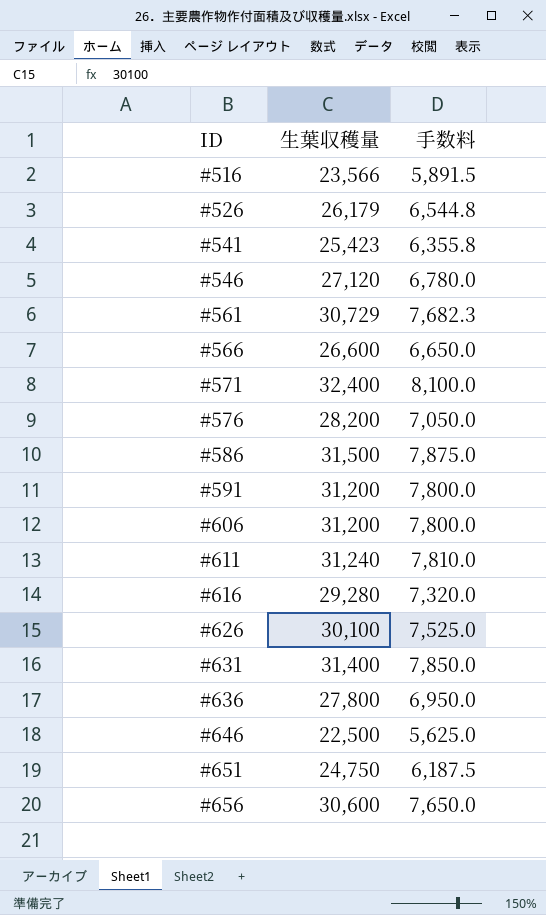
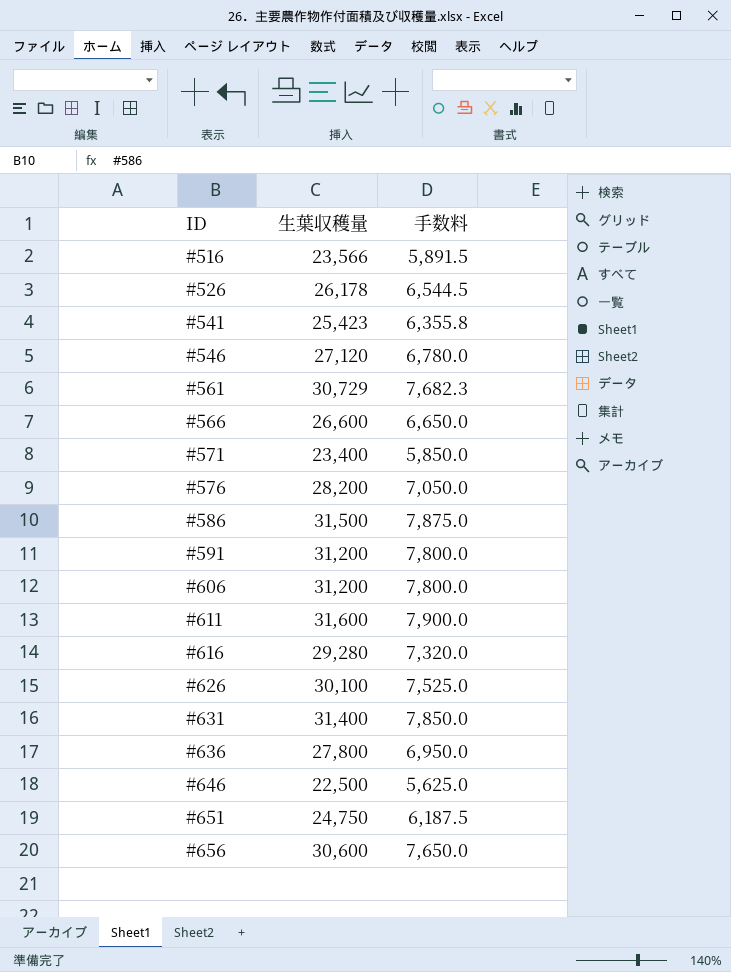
#526 | 生葉収穫量: 26,179 -> 26,178
#526 | 手数料: 6,544.8 -> 6,544.5
#571 | 生葉収穫量: 32,400 -> 23,400
#571 | 手数料: 8,100.0 -> 5,850.0
#611 | 生葉収穫量: 31,240 -> 31,600
#611 | 手数料: 7,810.0 -> 7,900.0

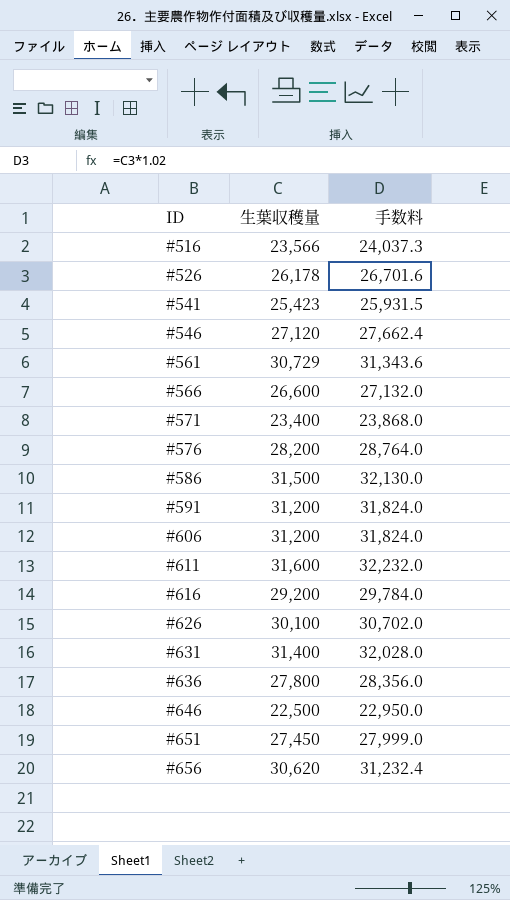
column 手数料 | formula: [生葉収穫量] * 0.25 -> [生葉収穫量] * 1.02
#616 | 生葉収穫量: 29,280 -> 29,200
#651 | 生葉収穫量: 24,750 -> 27,450
#656 | 生葉収穫量: 30,600 -> 30,620

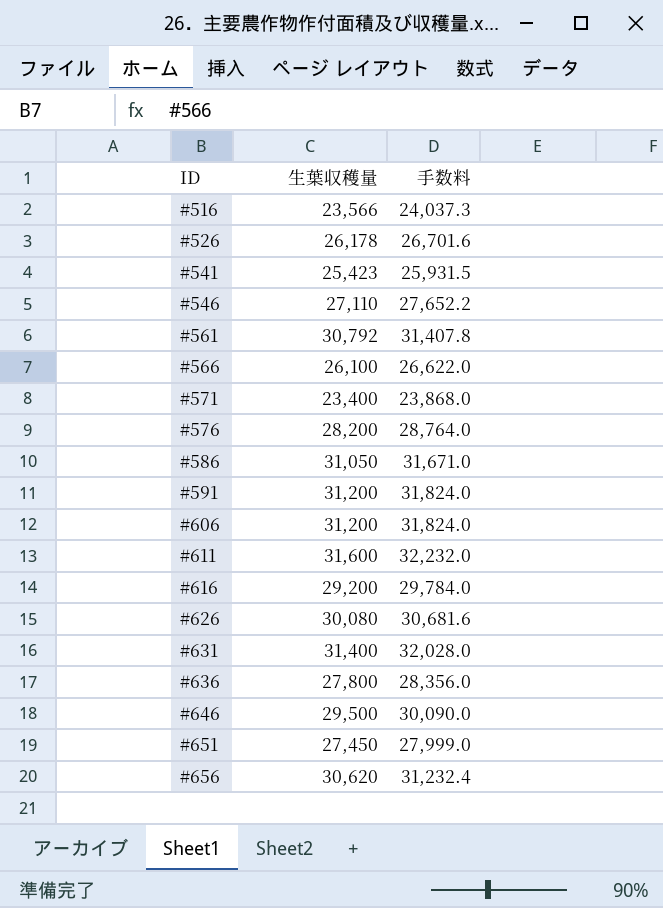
#546 | 生葉収穫量: 27,120 -> 27,110
#546 | 手数料: 27,662.4 -> 27,652.2
#561 | 生葉収穫量: 30,729 -> 30,792
#561 | 手数料: 31,343.6 -> 31,407.8
#566 | 生葉収穫量: 26,600 -> 26,100
#566 | 手数料: 27,132.0 -> 26,622.0
#586 | 生葉収穫量: 31,500 -> 31,050
#586 | 手数料: 32,130.0 -> 31,671.0
#626 | 生葉収穫量: 30,100 -> 30,080
#626 | 手数料: 30,702.0 -> 30,681.6
#646 | 生葉収穫量: 22,500 -> 29,500
#646 | 手数料: 22,950.0 -> 30,090.0

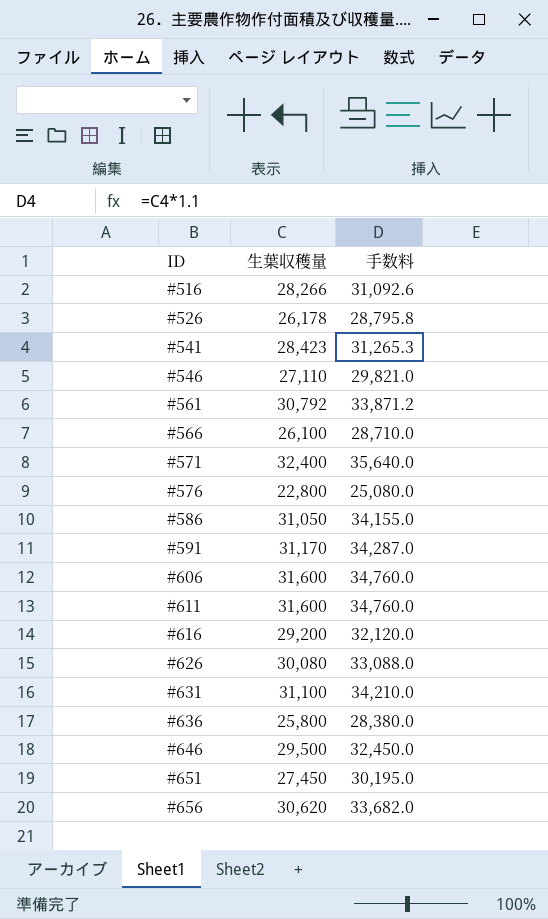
column 手数料 | formula: [生葉収穫量] * 1.02 -> [生葉収穫量] * 1.1
#516 | 生葉収穫量: 23,566 -> 28,266
#541 | 生葉収穫量: 25,423 -> 28,423
#571 | 生葉収穫量: 23,400 -> 32,400
#576 | 生葉収穫量: 28,200 -> 22,800
#591 | 生葉収穫量: 31,200 -> 31,170
#606 | 生葉収穫量: 31,200 -> 31,600
#631 | 生葉収穫量: 31,400 -> 31,100
#636 | 生葉収穫量: 27,800 -> 25,800

